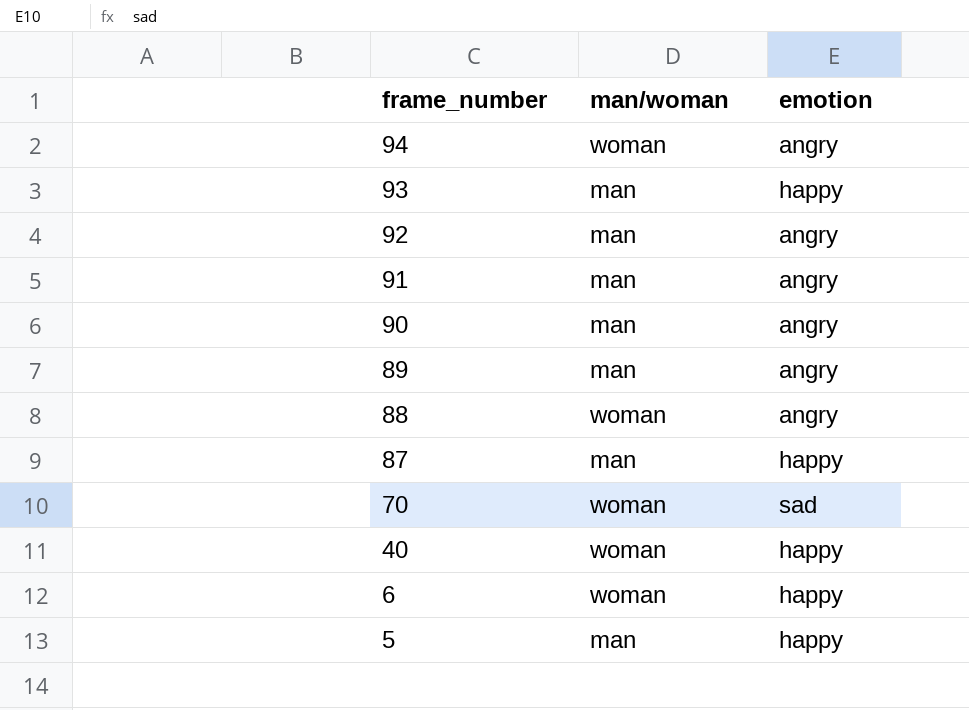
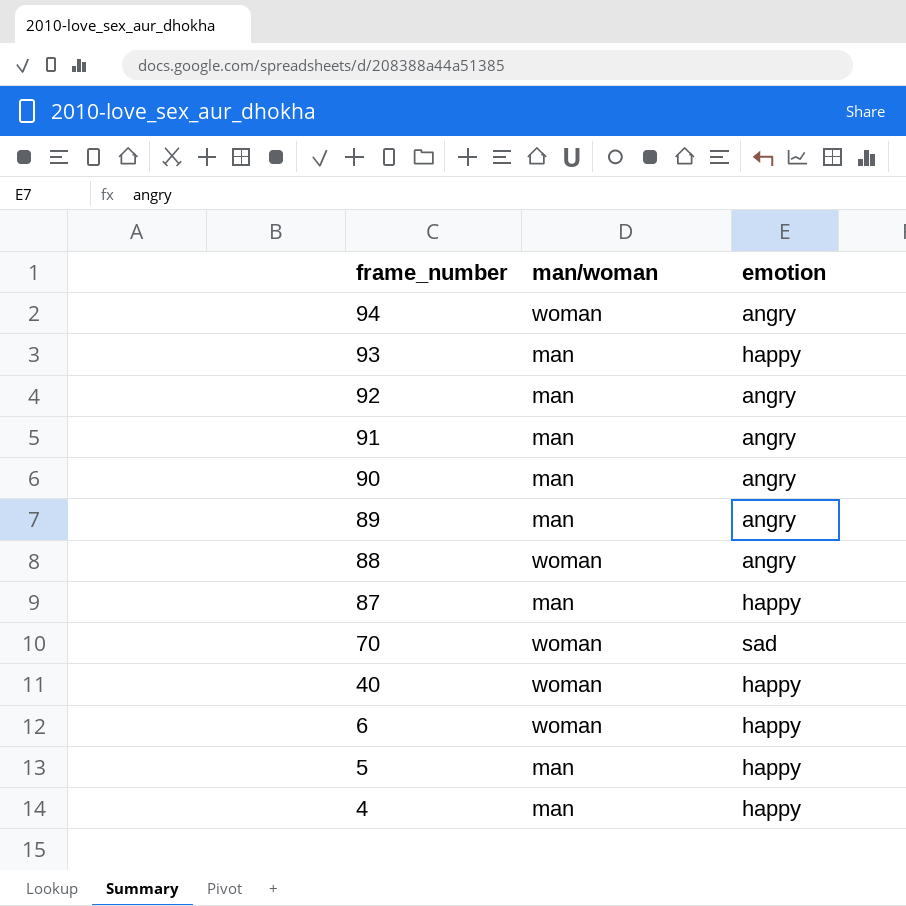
row 4: none -> man | happy

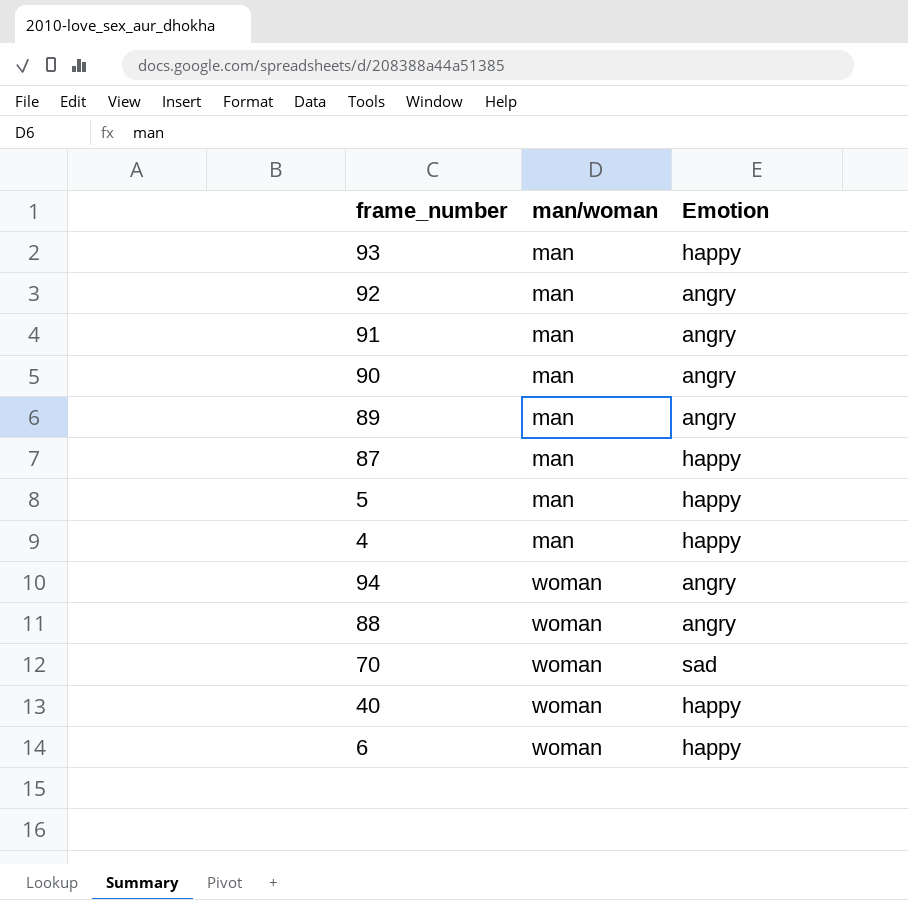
row order: frame_number descending -> man/woman ascending
column name: emotion -> Emotion

